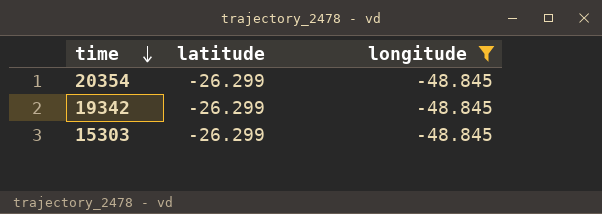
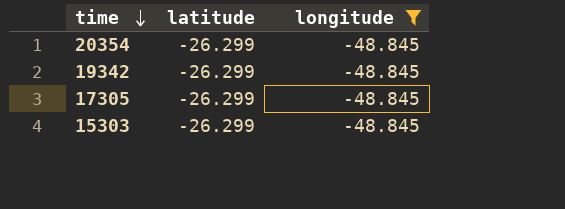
row 17305: none -> -26.299 | -48.845

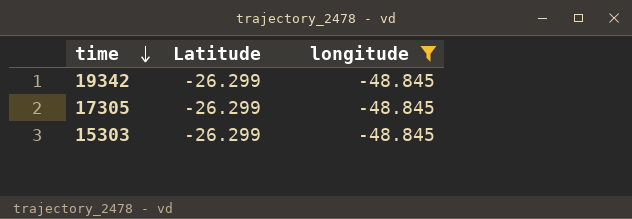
column name: latitude -> Latitude
row 20354: -26.299 | -48.845 -> none

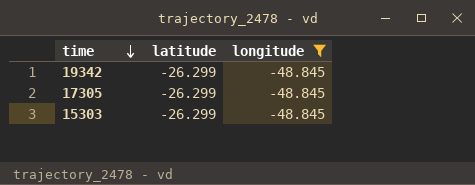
column name: Latitude -> latitude

